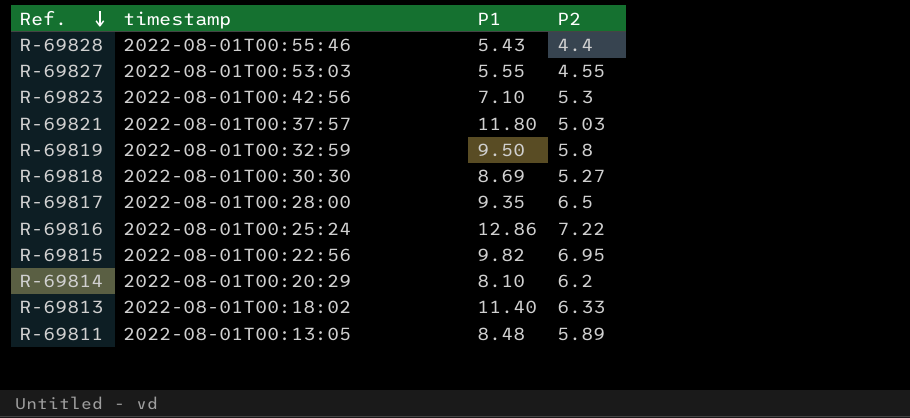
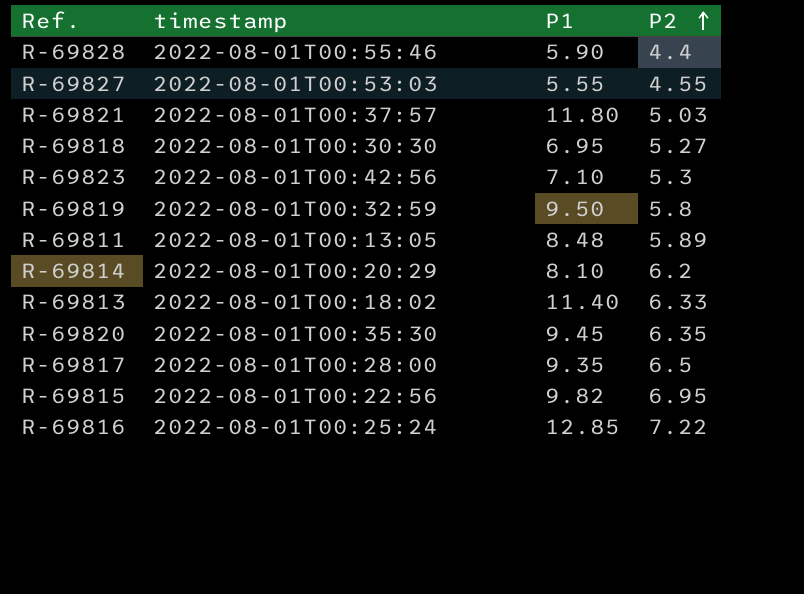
row order: Ref. descending -> P2 ascending
R-69828 | P1: 5.43 -> 5.90
R-69818 | P1: 8.69 -> 6.95
row R-69820: none -> 2022-08-01T00:35:30 | 9.45 | 6.35
R-69816 | P1: 12.86 -> 12.85

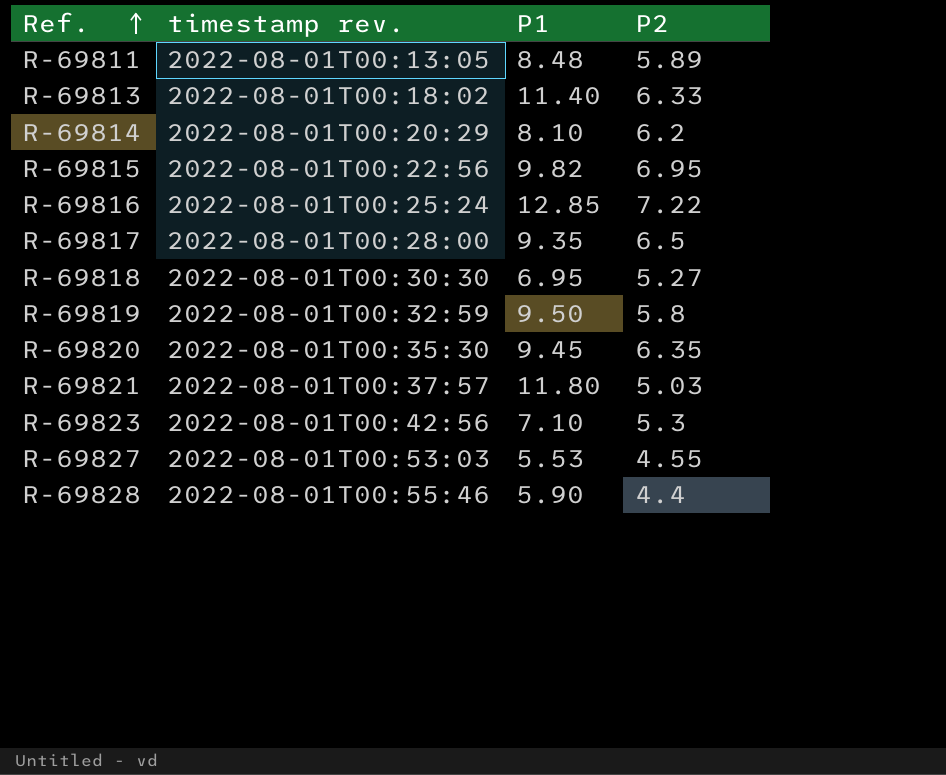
row order: P2 ascending -> Ref. ascending
column name: timestamp -> timestamp rev.
R-69827 | P1: 5.55 -> 5.53

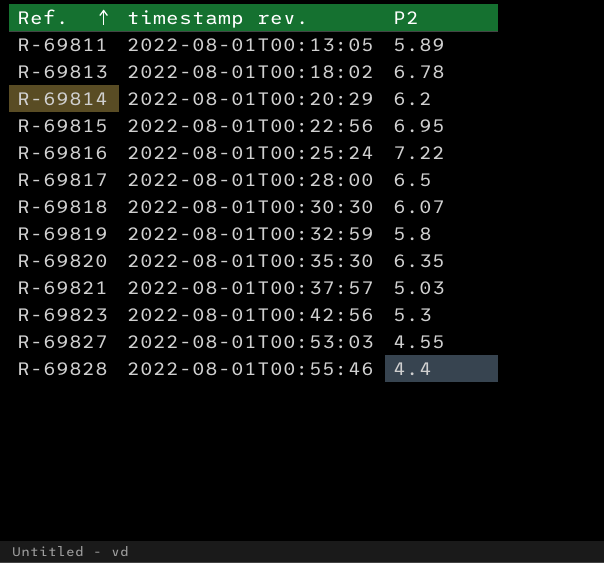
column P1 | position: 3 -> none
R-69813 | P2: 6.33 -> 6.78
R-69818 | P2: 5.27 -> 6.07

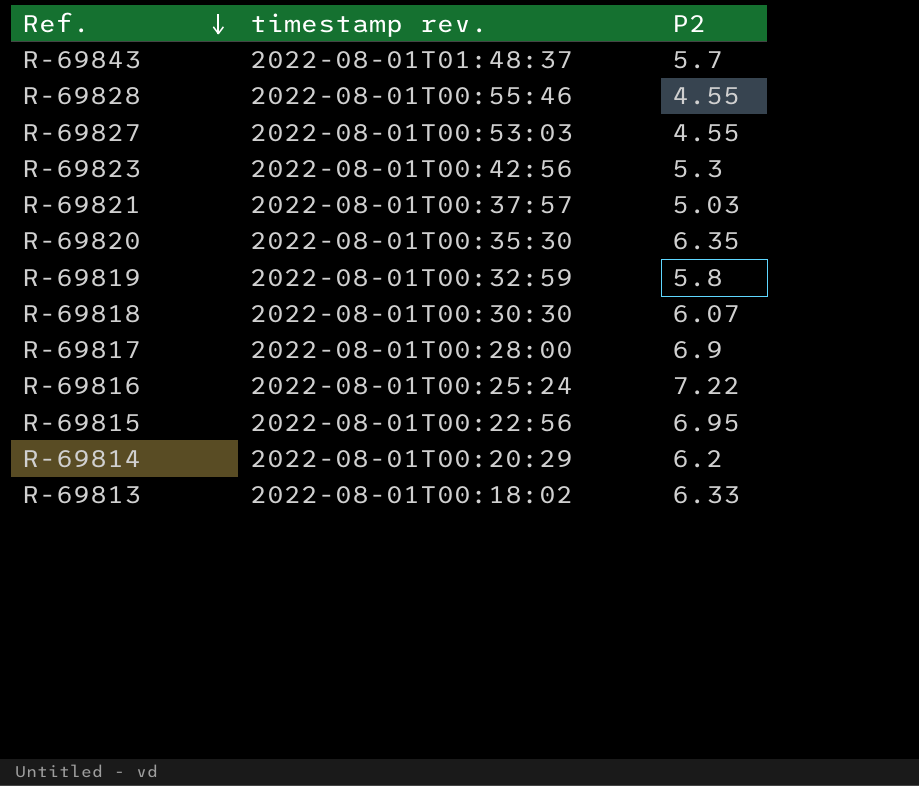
row order: Ref. ascending -> Ref. descending
row R-69811: 2022-08-01T00:13:05 | 5.89 -> none
row R-69843: none -> 2022-08-01T01:48:37 | 5.7
R-69828 | P2: 4.4 -> 4.55
R-69817 | P2: 6.5 -> 6.9
R-69813 | P2: 6.78 -> 6.33

